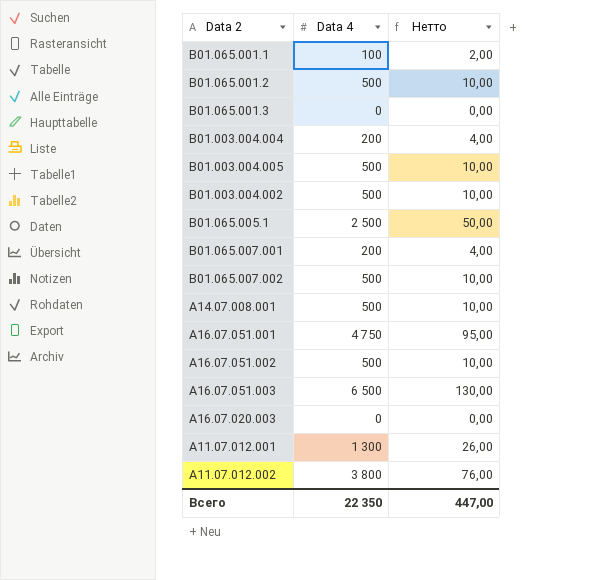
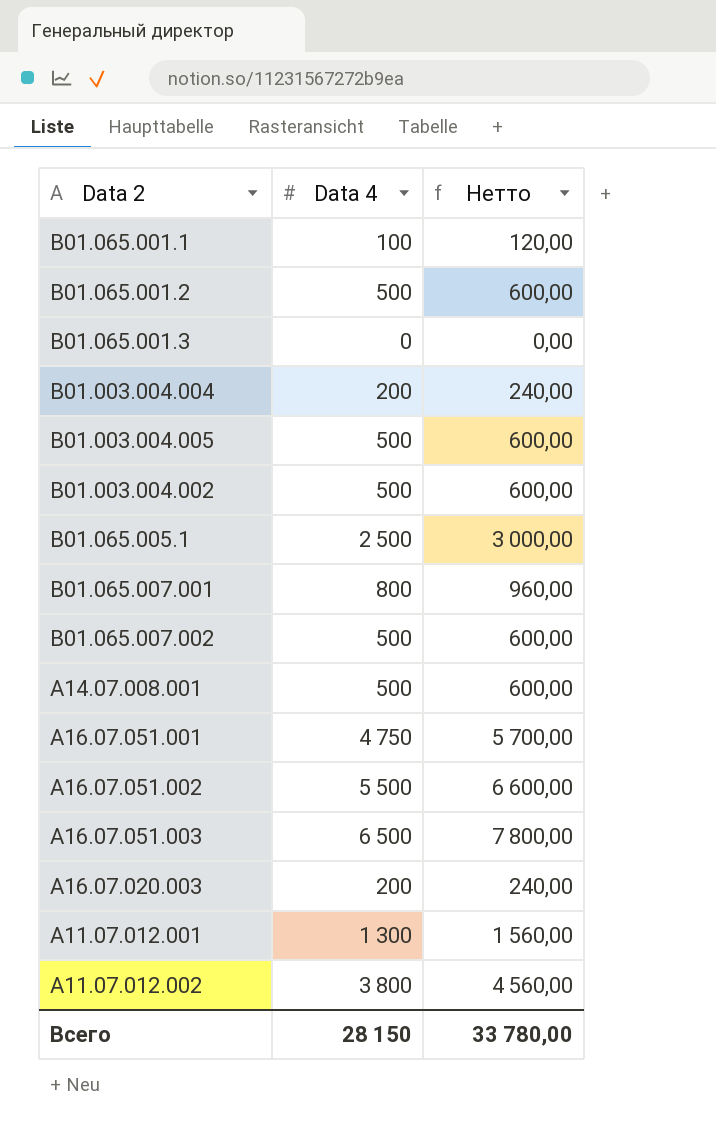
column Нетто | formula: [Data 4] * 0,02 -> [Data 4] * 1,2
В01.065.007.001 | Data 4: 200 -> 800
А16.07.051.002 | Data 4: 500 -> 5 500
A16.07.020.003 | Data 4: 0 -> 200
Всего | Data 4: 22 350 -> 28 150
Всего | Нетто: 447,00 -> 33 780,00

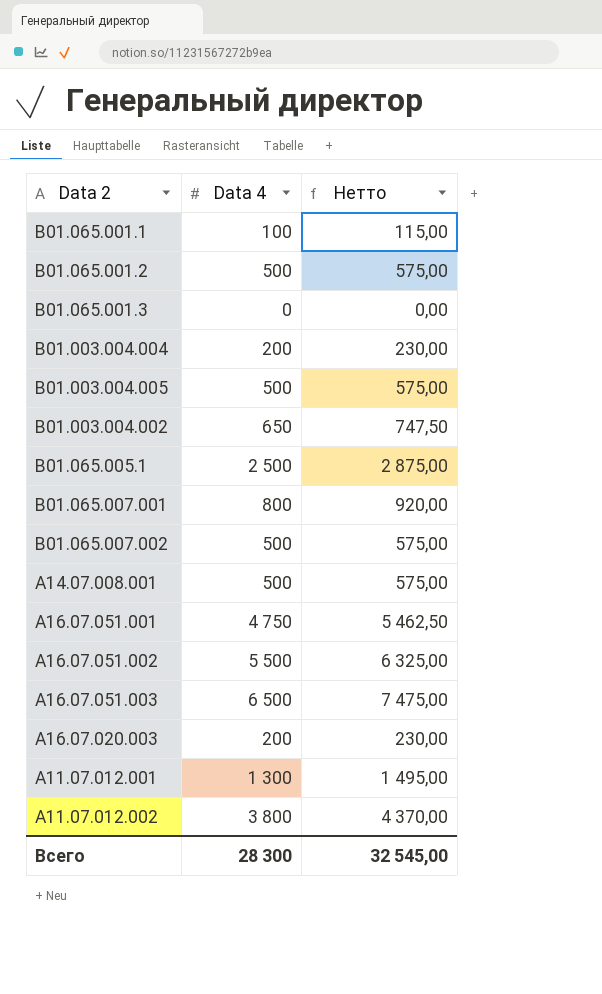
column Нетто | formula: [Data 4] * 1,2 -> [Data 4] * 1,15
В01.003.004.002 | Data 4: 500 -> 650
Всего | Data 4: 28 150 -> 28 300
Всего | Нетто: 33 780,00 -> 32 545,00

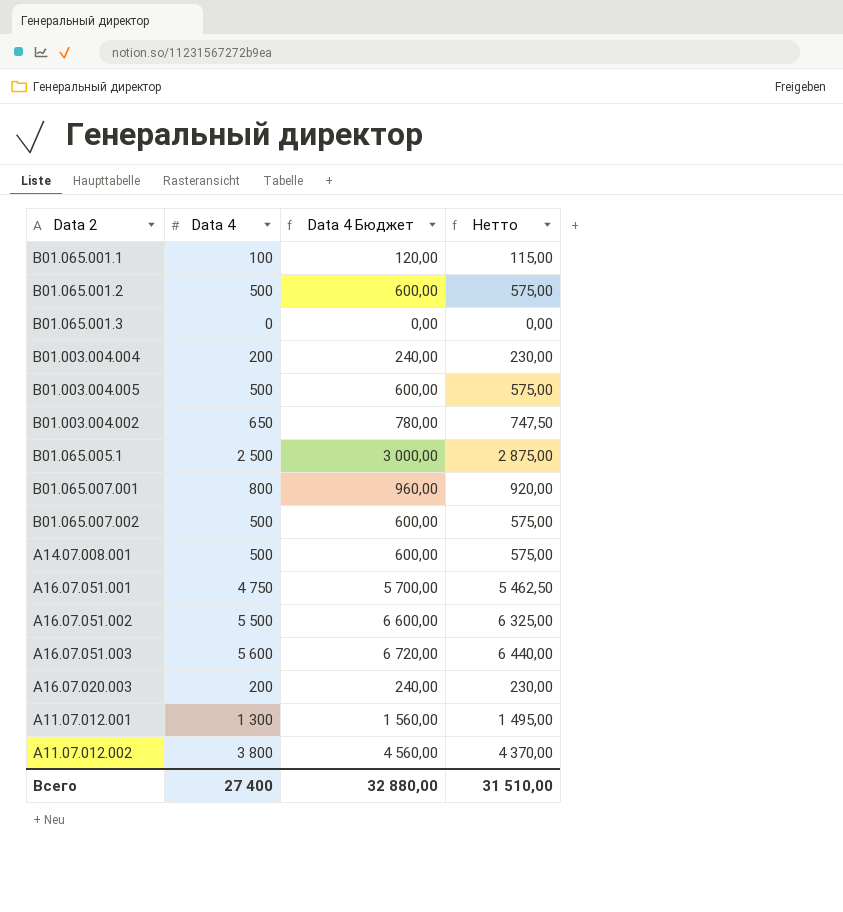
column Data 4 Бюджет | formula: none -> [Data 4] * 1,2
А16.07.051.003 | Data 4: 6 500 -> 5 600
А16.07.051.003 | Нетто: 7 475,00 -> 6 440,00
Всего | Data 4: 28 300 -> 27 400
Всего | Нетто: 32 545,00 -> 31 510,00

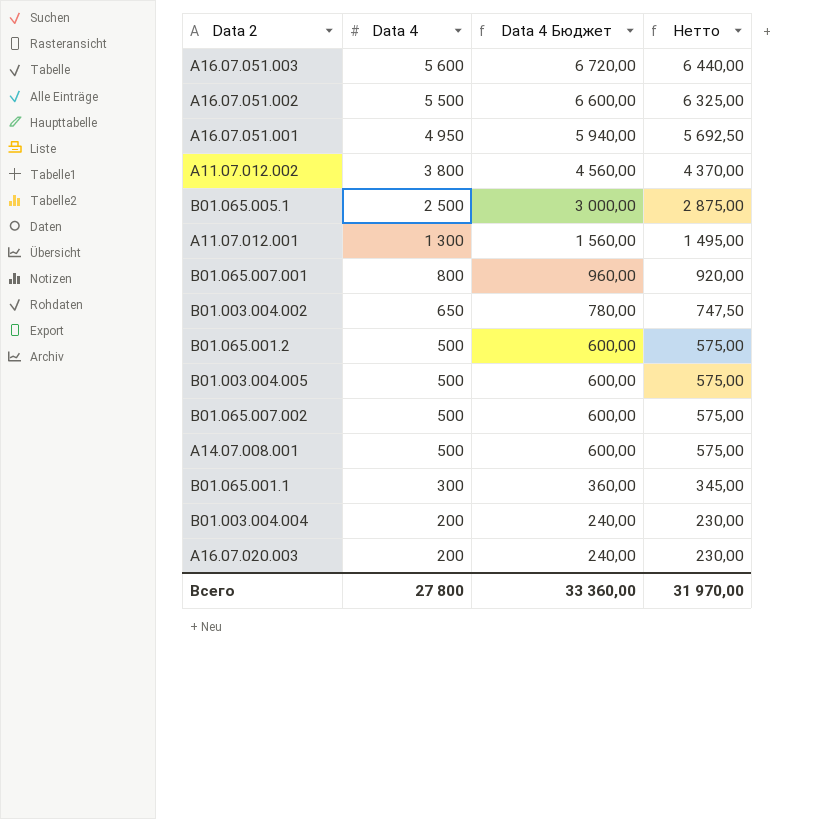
row order: none -> Data 4 descending
row B01.065.001.3: 0 | 0,00 | 0,00 -> none
А16.07.051.001 | Data 4: 4 750 -> 4 950
А16.07.051.001 | Data 4 Бюджет: 5 700,00 -> 5 940,00
А16.07.051.001 | Нетто: 5 462,50 -> 5 692,50
B01.065.001.1 | Data 4: 100 -> 300
B01.065.001.1 | Data 4 Бюджет: 120,00 -> 360,00
B01.065.001.1 | Нетто: 115,00 -> 345,00
Всего | Data 4: 27 400 -> 27 800
Всего | Data 4 Бюджет: 32 880,00 -> 33 360,00
Всего | Нетто: 31 510,00 -> 31 970,00

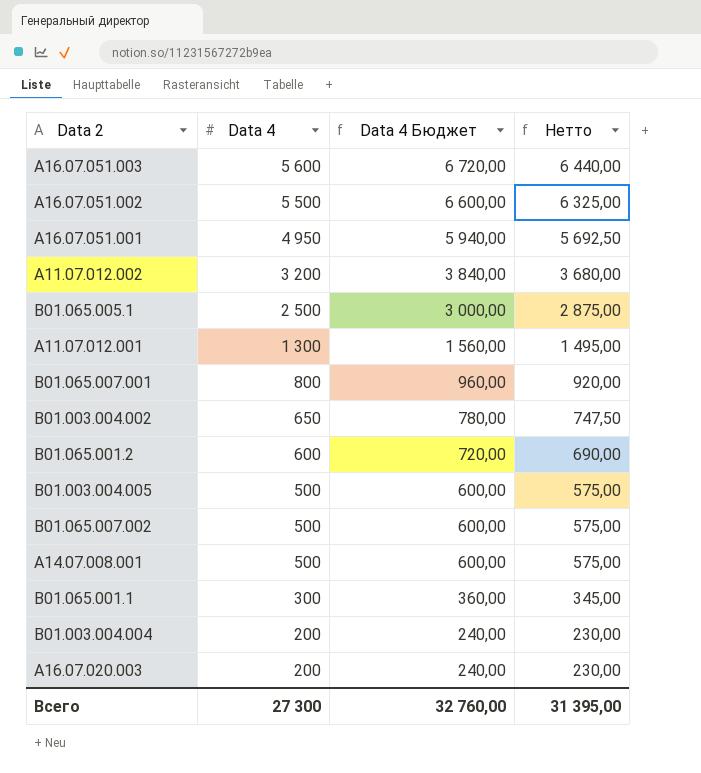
А11.07.012.002 | Data 4: 3 800 -> 3 200
А11.07.012.002 | Data 4 Бюджет: 4 560,00 -> 3 840,00
А11.07.012.002 | Нетто: 4 370,00 -> 3 680,00
B01.065.001.2 | Data 4: 500 -> 600
B01.065.001.2 | Data 4 Бюджет: 600,00 -> 720,00
B01.065.001.2 | Нетто: 575,00 -> 690,00
Всего | Data 4: 27 800 -> 27 300
Всего | Data 4 Бюджет: 33 360,00 -> 32 760,00
Всего | Нетто: 31 970,00 -> 31 395,00

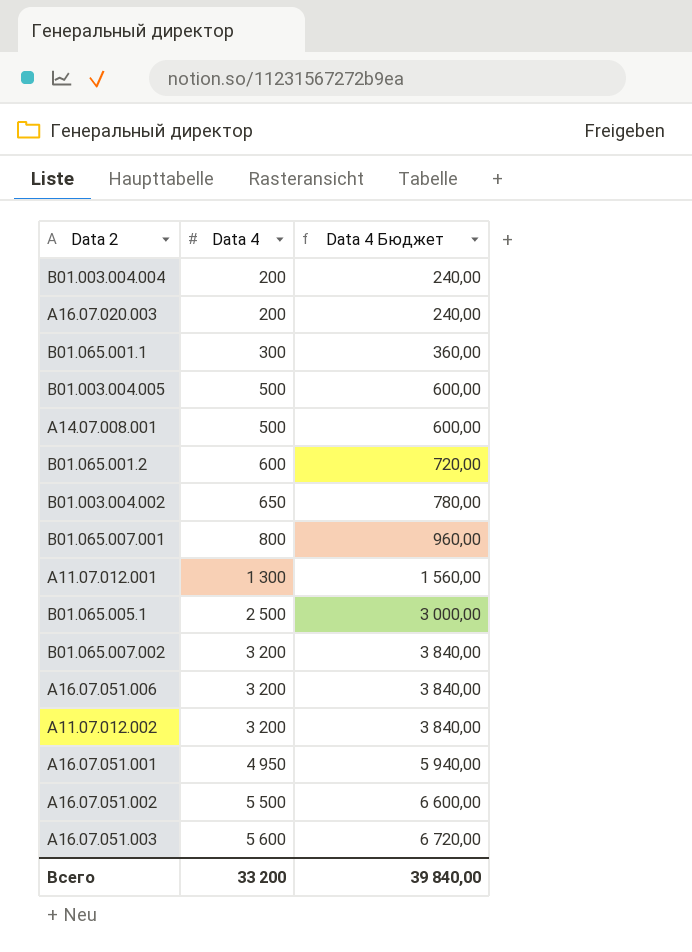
row order: Data 4 descending -> Data 4 ascending
column Нетто | formula: [Data 4] * 1,15 -> none
В01.065.007.002 | Data 4: 500 -> 3 200
В01.065.007.002 | Data 4 Бюджет: 600,00 -> 3 840,00
row А16.07.051.006: none -> 3 200 | 3 840,00
Всего | Data 4: 27 300 -> 33 200
Всего | Data 4 Бюджет: 32 760,00 -> 39 840,00

